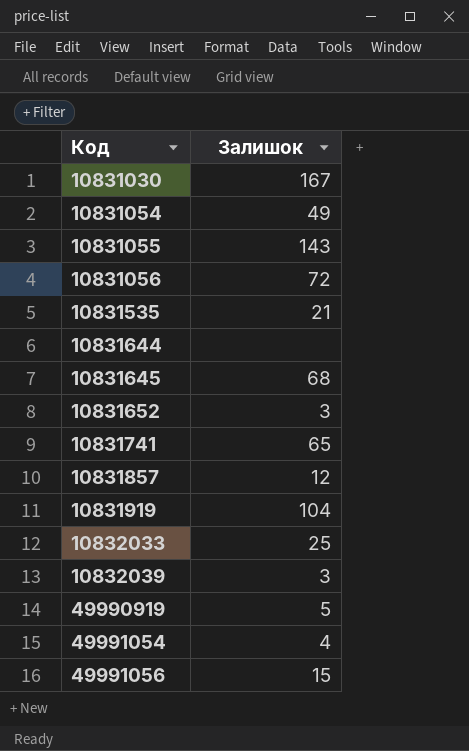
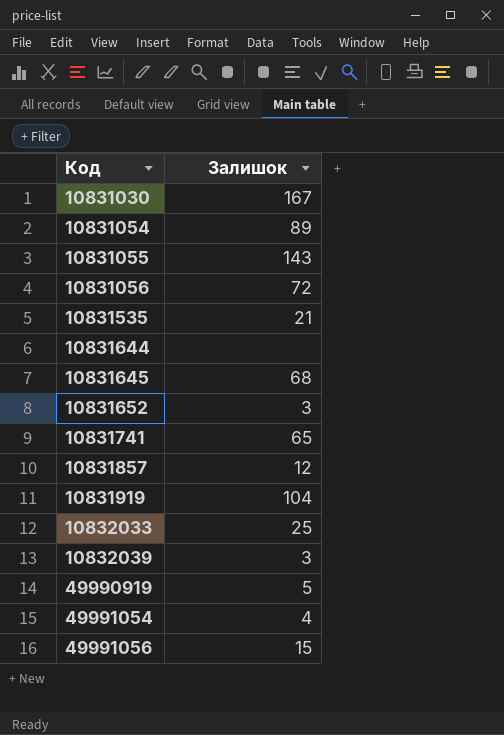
10831054 | Залишок: 49 -> 89

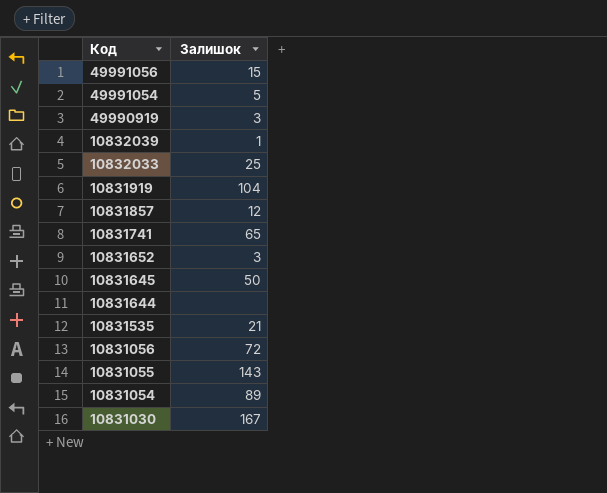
row order: Код ascending -> Код descending
49991054 | Залишок: 4 -> 5
49990919 | Залишок: 5 -> 3
10832039 | Залишок: 3 -> 1
10831645 | Залишок: 68 -> 50

